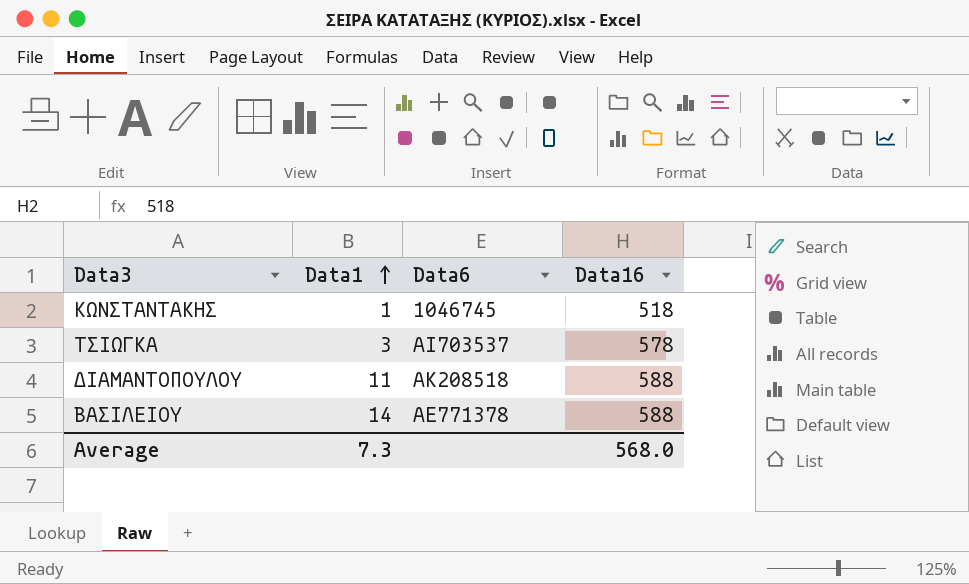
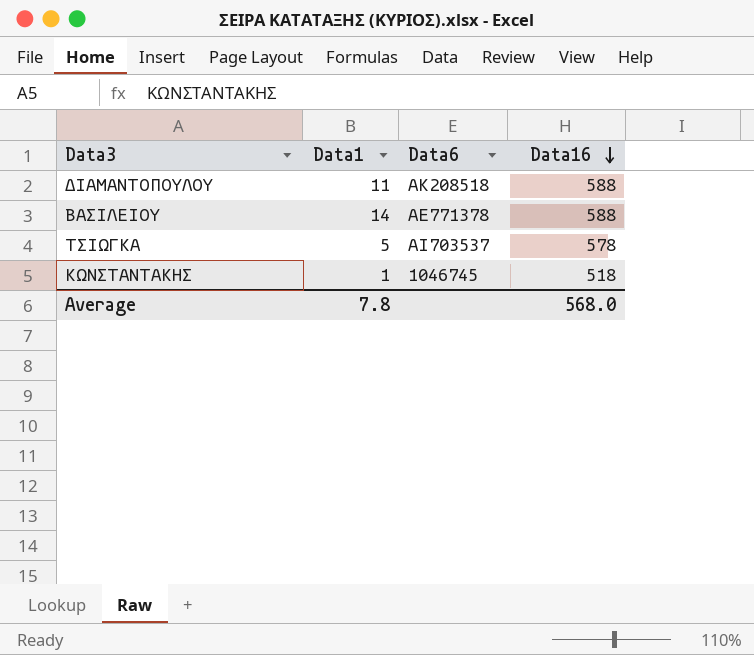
row order: Data1 ascending -> Data16 descending
ΤΣΙΩΓΚΑ | Data1: 3 -> 5
Average | Data1: 7.3 -> 7.8

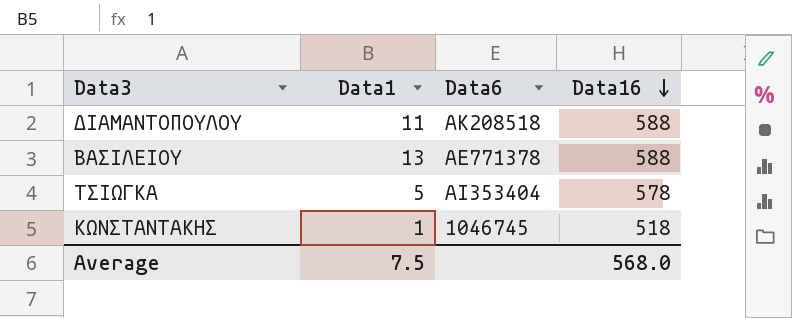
ΒΑΣΙΛΕΙΟΥ | Data1: 14 -> 13
ΤΣΙΩΓΚΑ | Data6: ΑΙ703537 -> ΑΙ353404
Average | Data1: 7.8 -> 7.5

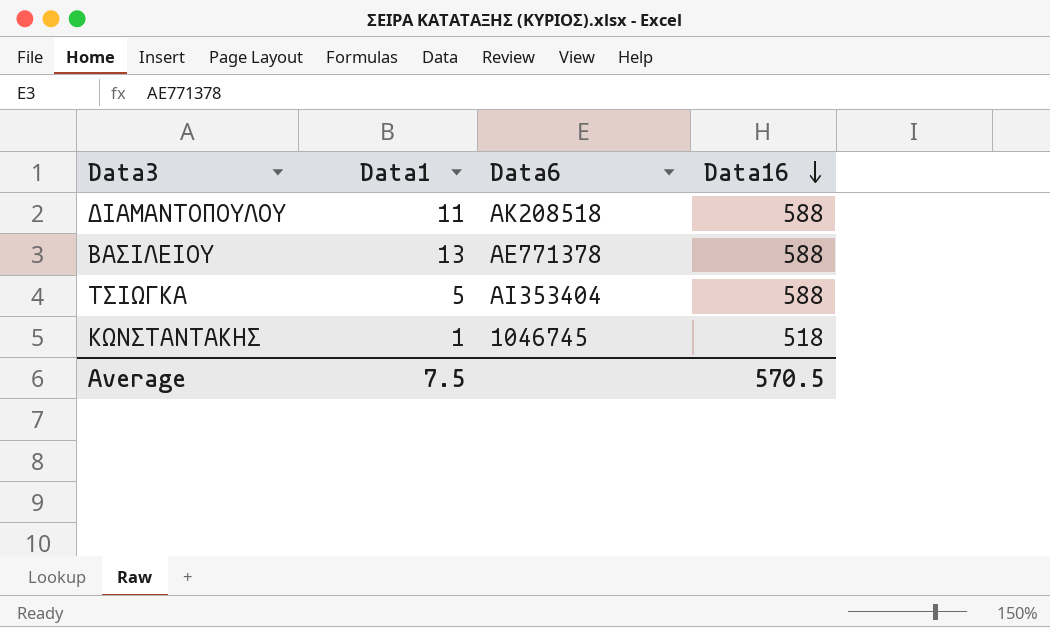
ΤΣΙΩΓΚΑ | Data16: 578 -> 588
Average | Data16: 568.0 -> 570.5

